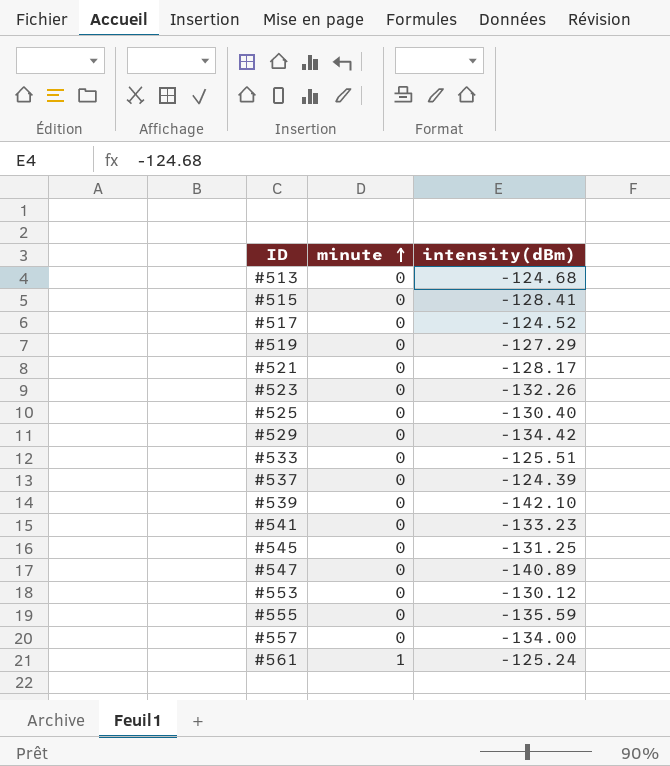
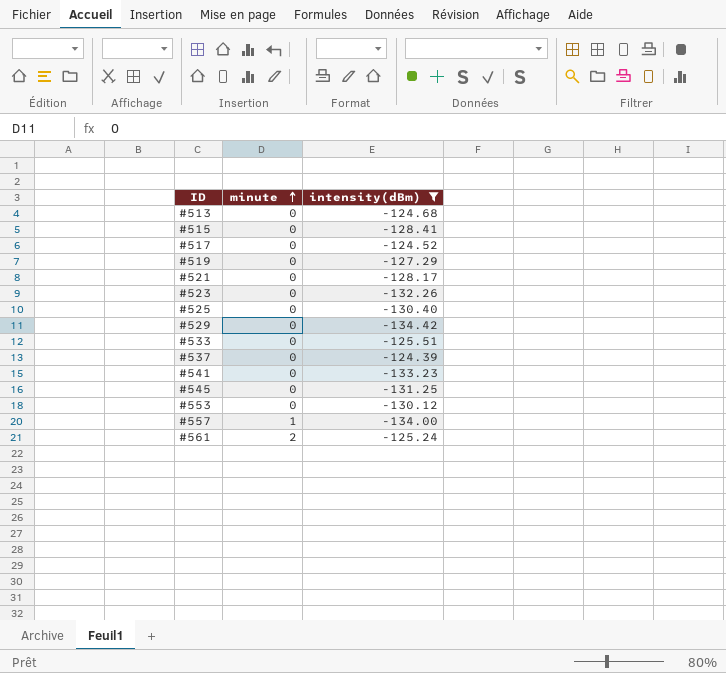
filter: none -> intensity(dBm) >= -134.42
#557 | minute: 0 -> 1
#561 | minute: 1 -> 2

